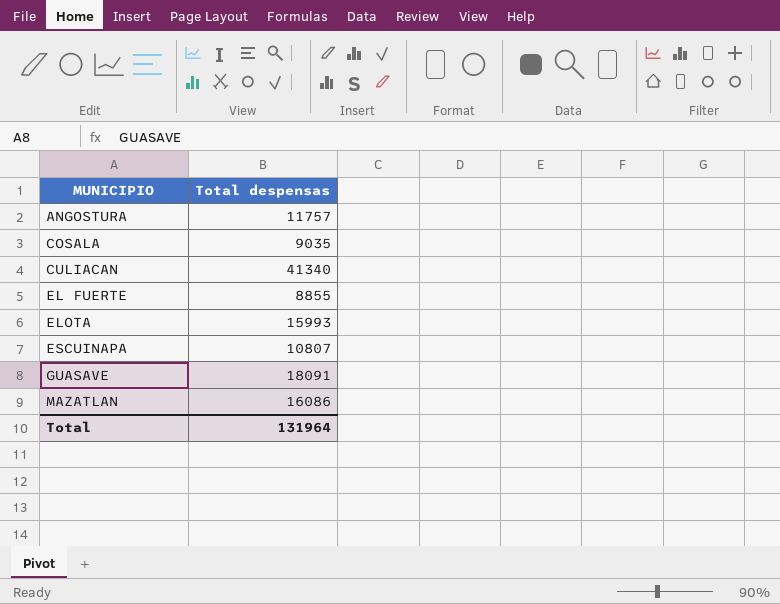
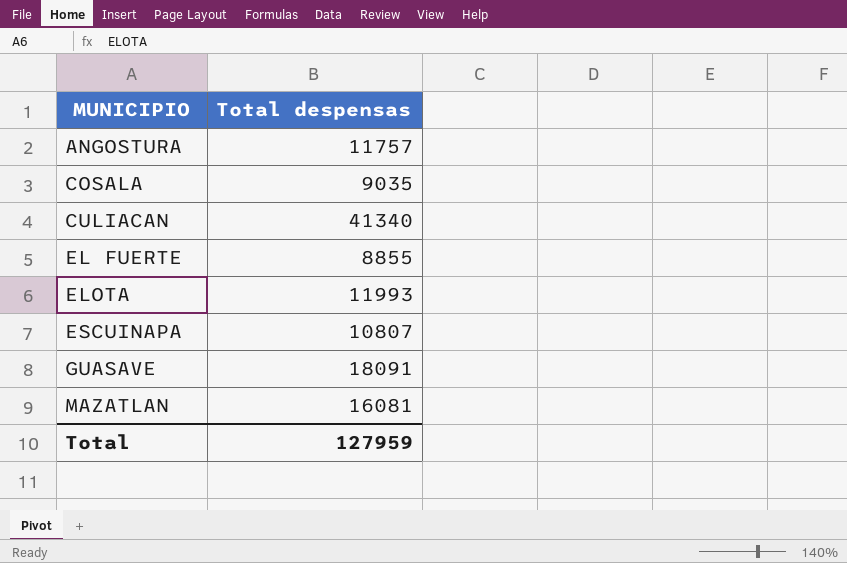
ELOTA | Total despensas: 15993 -> 11993
MAZATLAN | Total despensas: 16086 -> 16081
Total | Total despensas: 131964 -> 127959

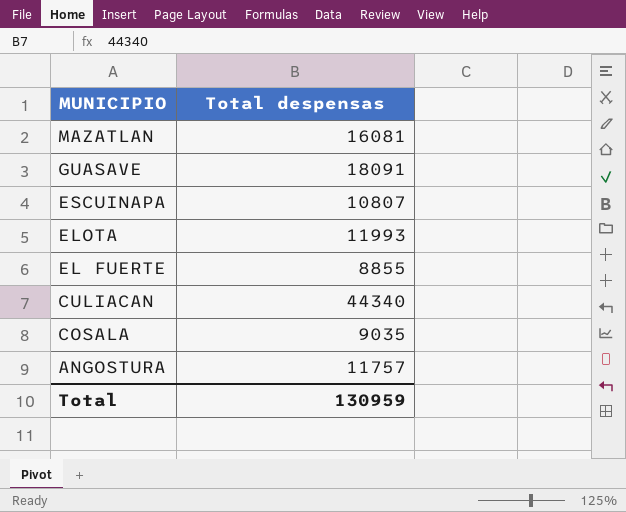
row order: MUNICIPIO ascending -> MUNICIPIO descending
CULIACAN | Total despensas: 41340 -> 44340
Total | Total despensas: 127959 -> 130959

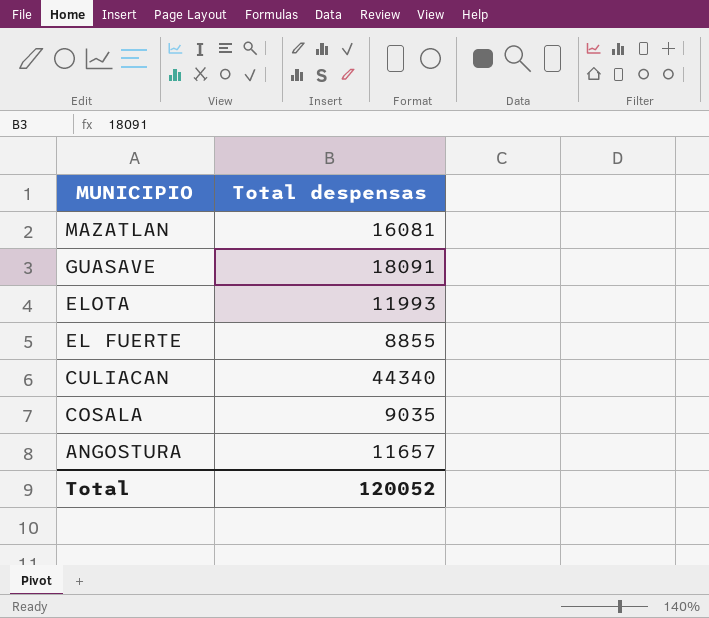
row ESCUINAPA: 10807 -> none
ANGOSTURA | Total despensas: 11757 -> 11657
Total | Total despensas: 130959 -> 120052

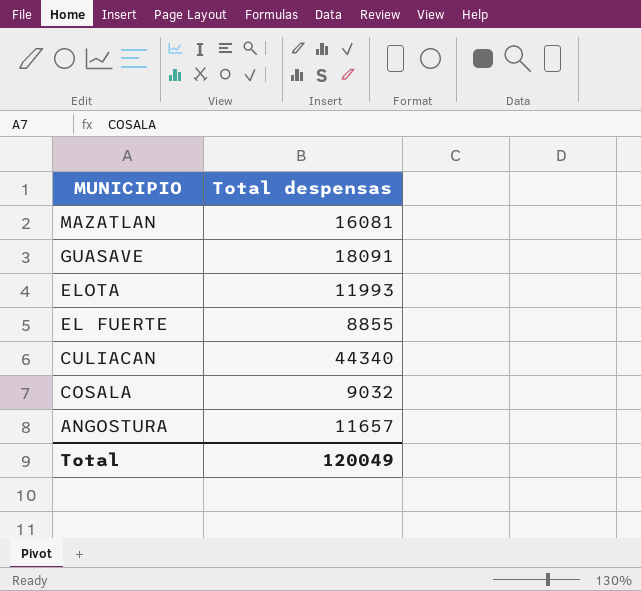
COSALA | Total despensas: 9035 -> 9032
Total | Total despensas: 120052 -> 120049

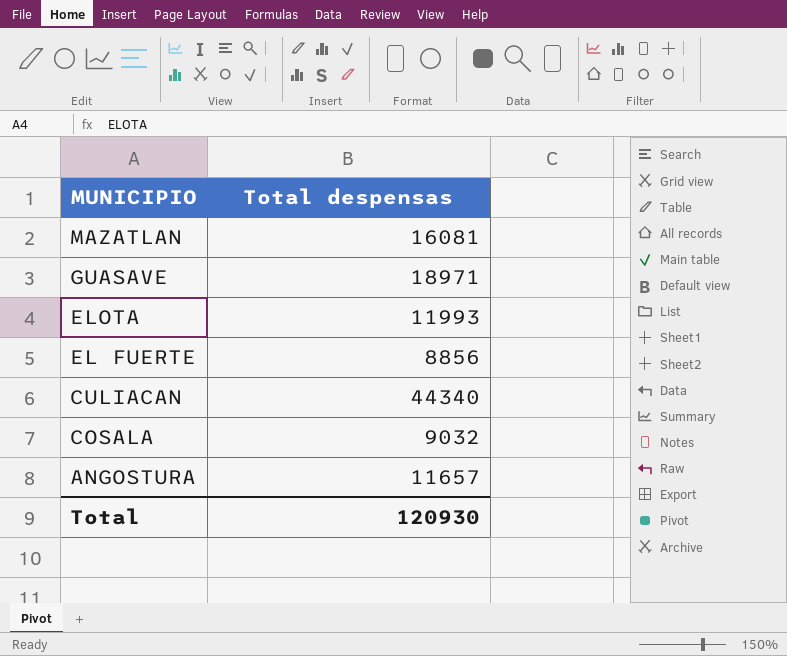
GUASAVE | Total despensas: 18091 -> 18971
EL FUERTE | Total despensas: 8855 -> 8856
Total | Total despensas: 120049 -> 120930

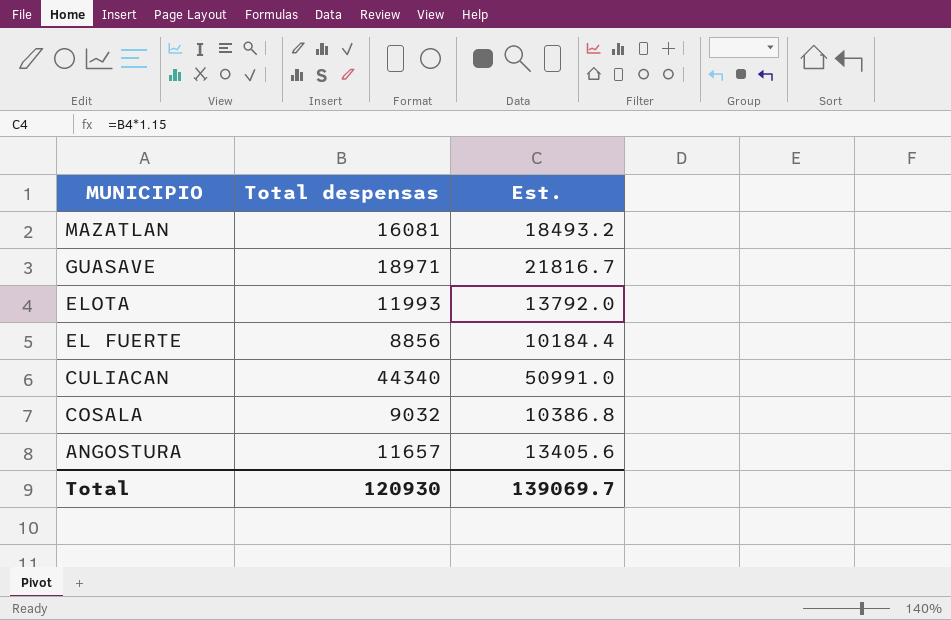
column Est. | formula: none -> [Total despensas] * 1.15

